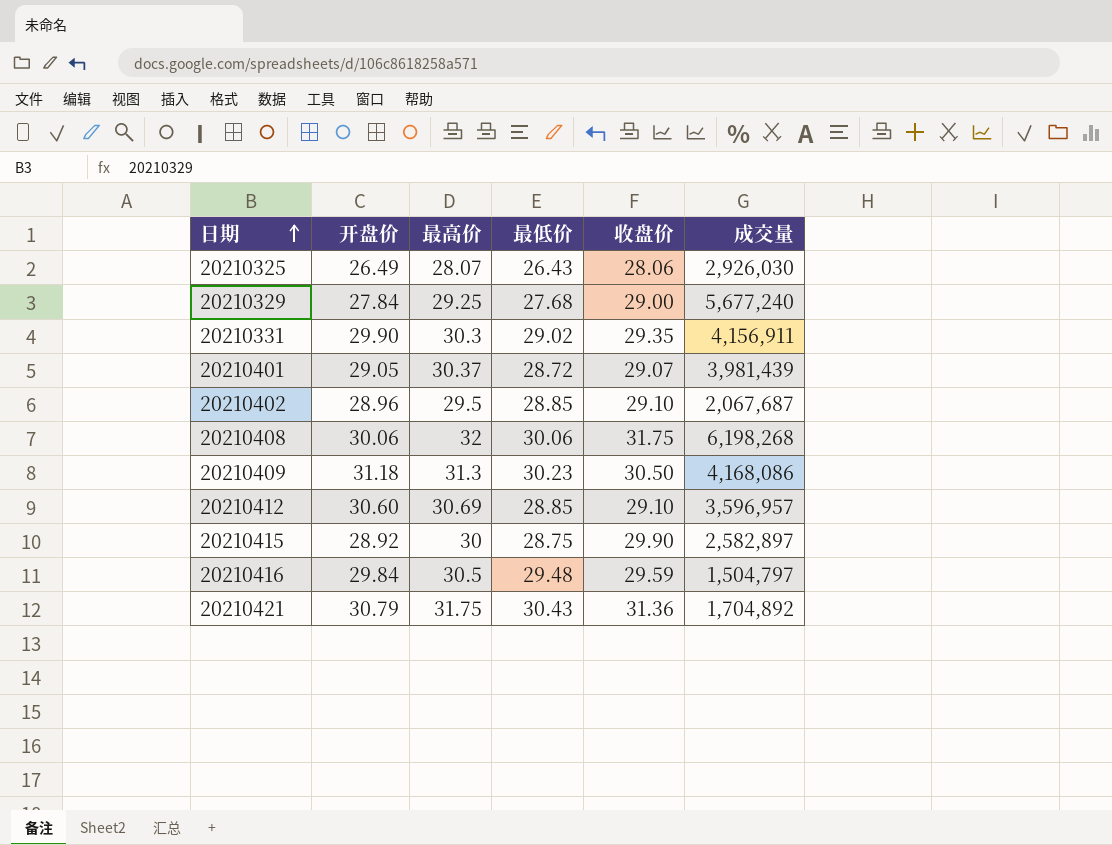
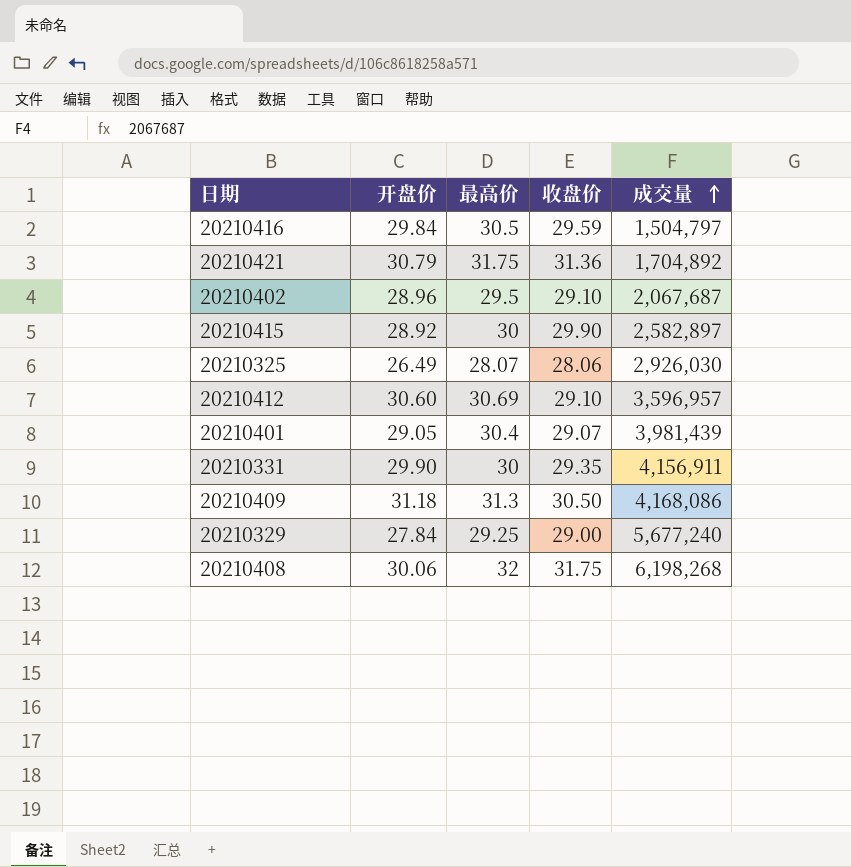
row order: 日期 ascending -> 成交量 ascending
column 最低价 | position: 4 -> none
20210401 | 最高价: 30.37 -> 30.4
20210331 | 最高价: 30.3 -> 30

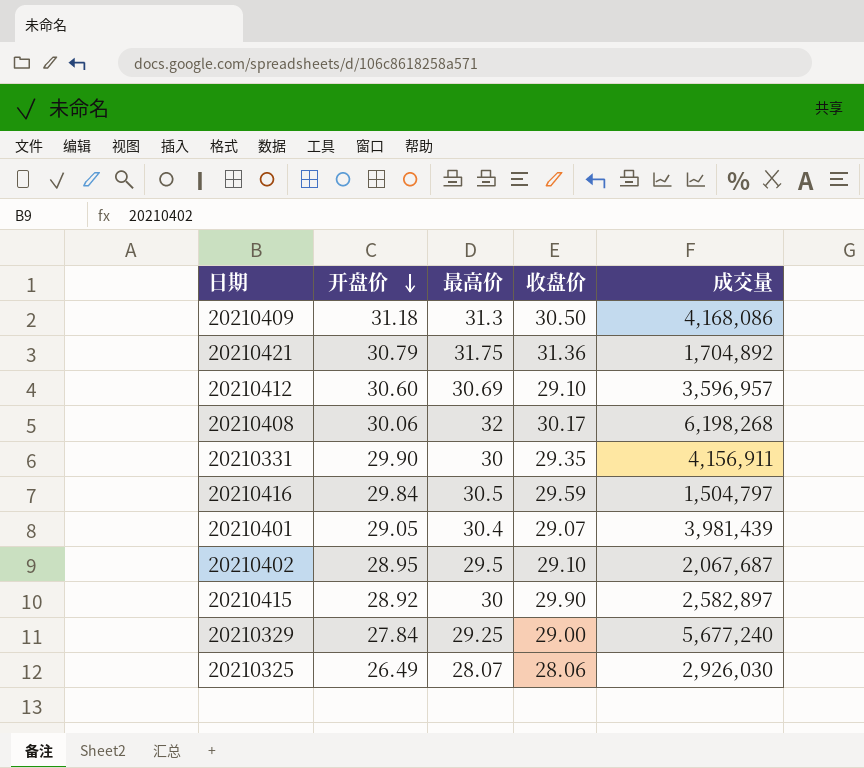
row order: 成交量 ascending -> 开盘价 descending
20210408 | 收盘价: 31.75 -> 30.17
20210402 | 开盘价: 28.96 -> 28.95

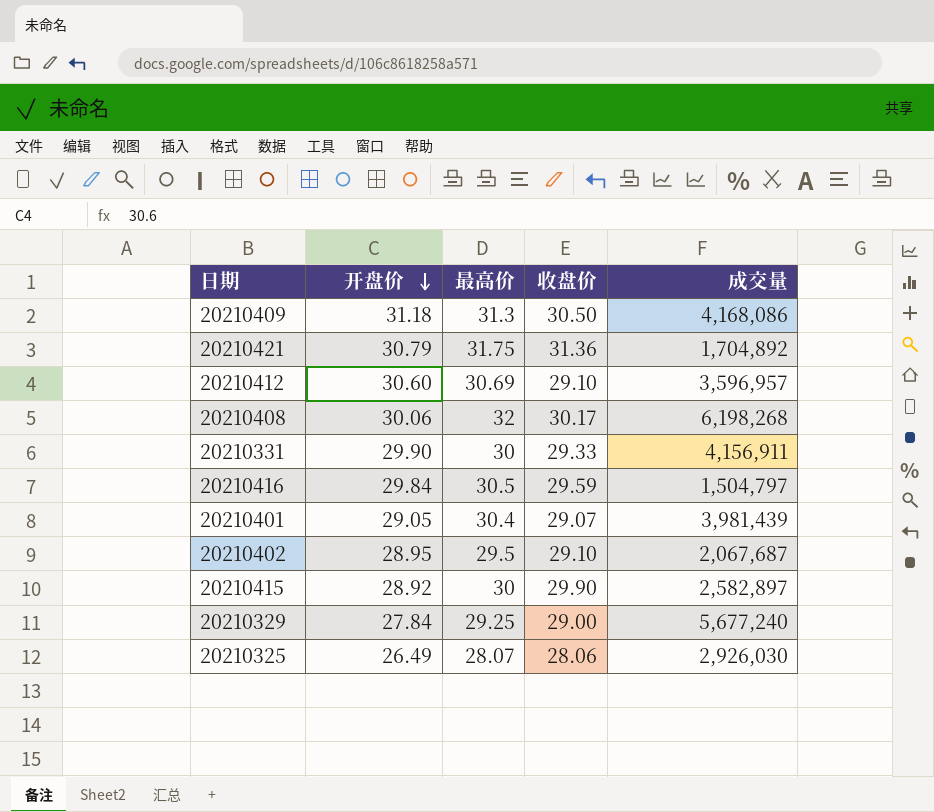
20210331 | 收盘价: 29.35 -> 29.33

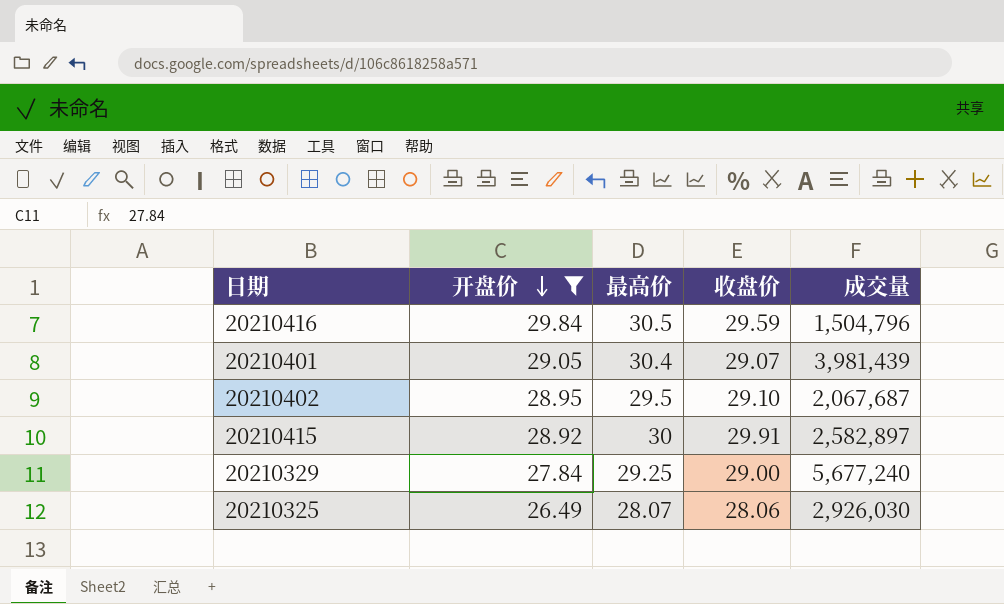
filter: none -> 开盘价 <= 29.84
20210416 | 成交量: 1,504,797 -> 1,504,796
20210415 | 收盘价: 29.90 -> 29.91

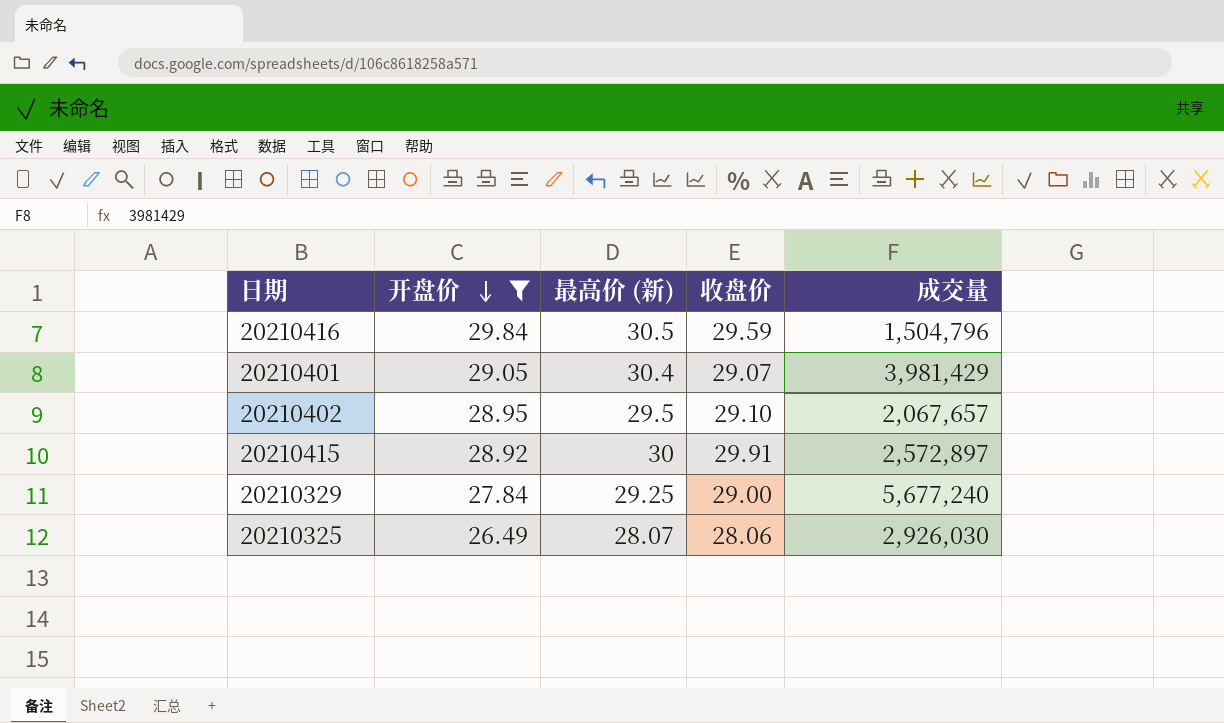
column name: 最高价 -> 最高价 (新)
20210401 | 成交量: 3,981,439 -> 3,981,429
20210402 | 成交量: 2,067,687 -> 2,067,657
20210415 | 成交量: 2,582,897 -> 2,572,897

